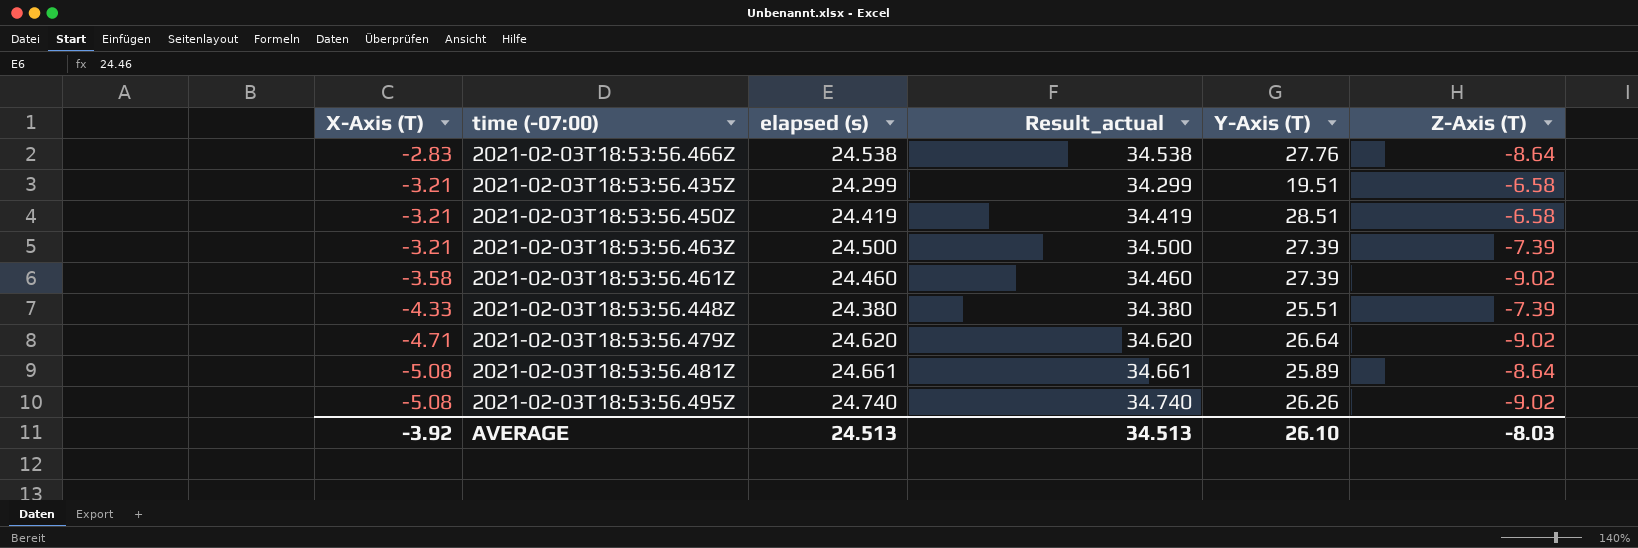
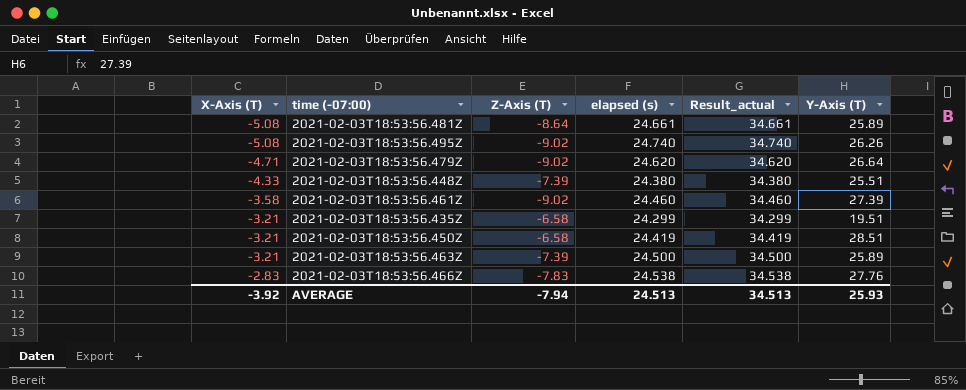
row order: X-Axis (T) descending -> X-Axis (T) ascending
column Z-Axis (T) | position: 6 -> 3
2021-02-03T18:53:56.463Z | Y-Axis (T): 27.39 -> 25.89
2021-02-03T18:53:56.466Z | Z-Axis (T): -8.64 -> -7.83
AVERAGE | Z-Axis (T): -8.03 -> -7.94
AVERAGE | Y-Axis (T): 26.10 -> 25.93

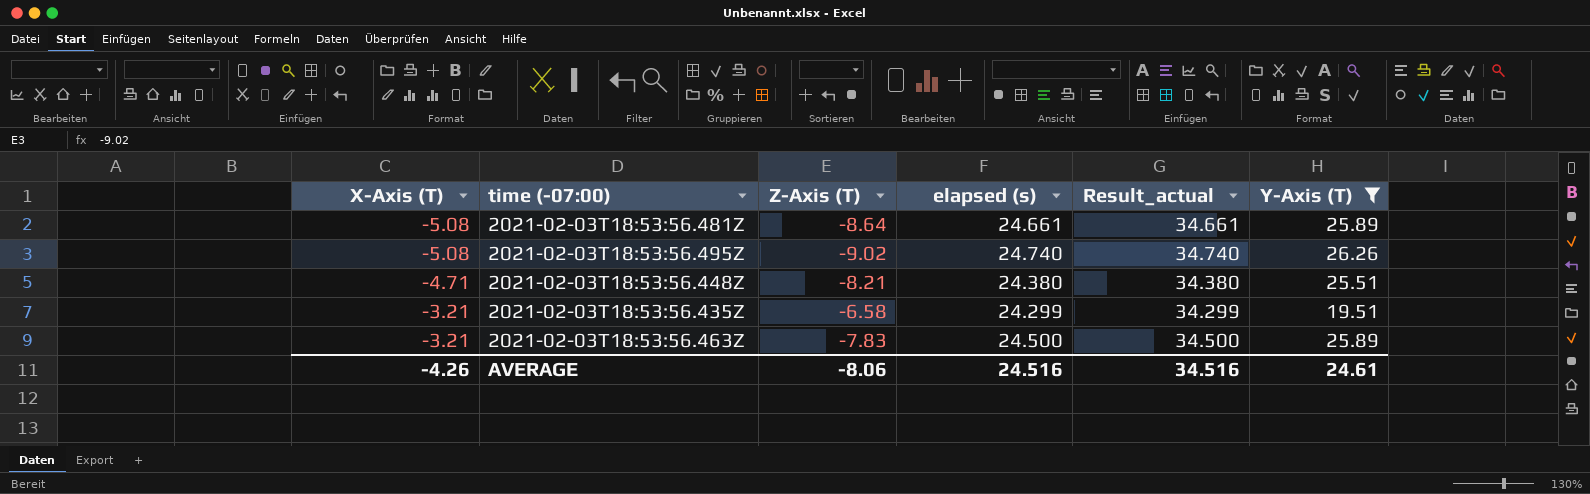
filter: none -> Y-Axis (T) <= 26.26
2021-02-03T18:53:56.448Z | X-Axis (T): -4.33 -> -4.71
2021-02-03T18:53:56.448Z | Z-Axis (T): -7.39 -> -8.21
2021-02-03T18:53:56.463Z | Z-Axis (T): -7.39 -> -7.83
AVERAGE | X-Axis (T): -3.92 -> -4.26
AVERAGE | Z-Axis (T): -7.94 -> -8.06
AVERAGE | elapsed (s): 24.513 -> 24.516
AVERAGE | Result_actual: 34.513 -> 34.516
AVERAGE | Y-Axis (T): 25.93 -> 24.61

